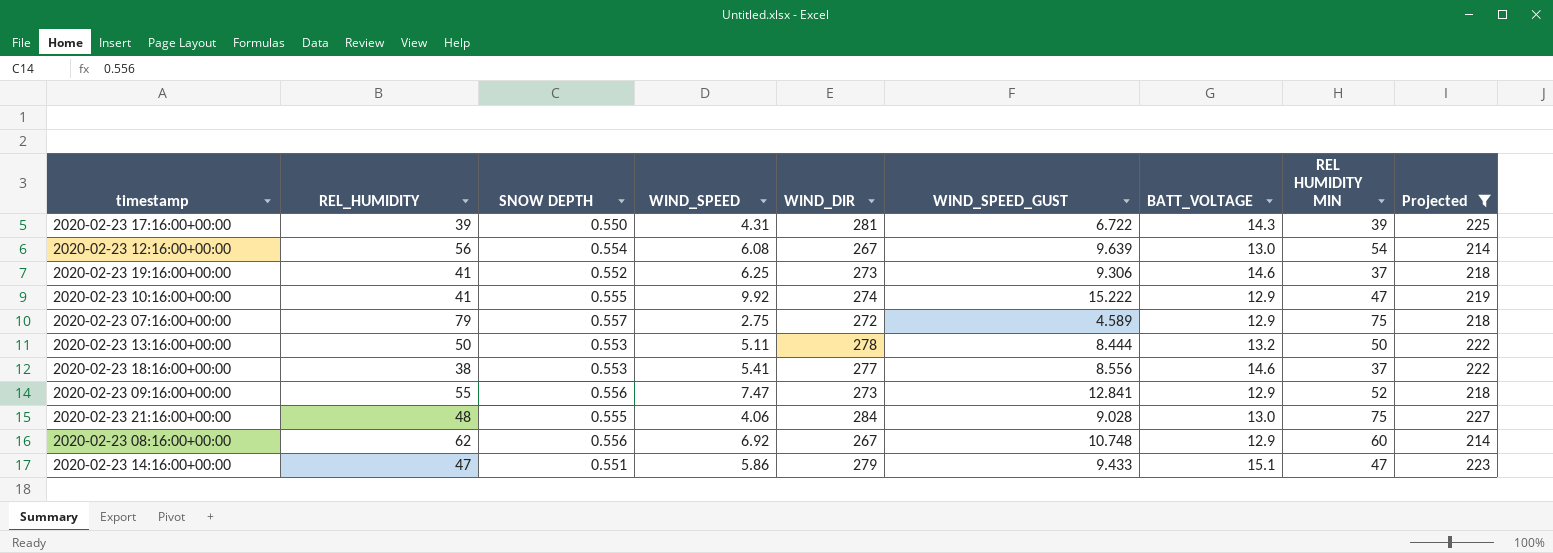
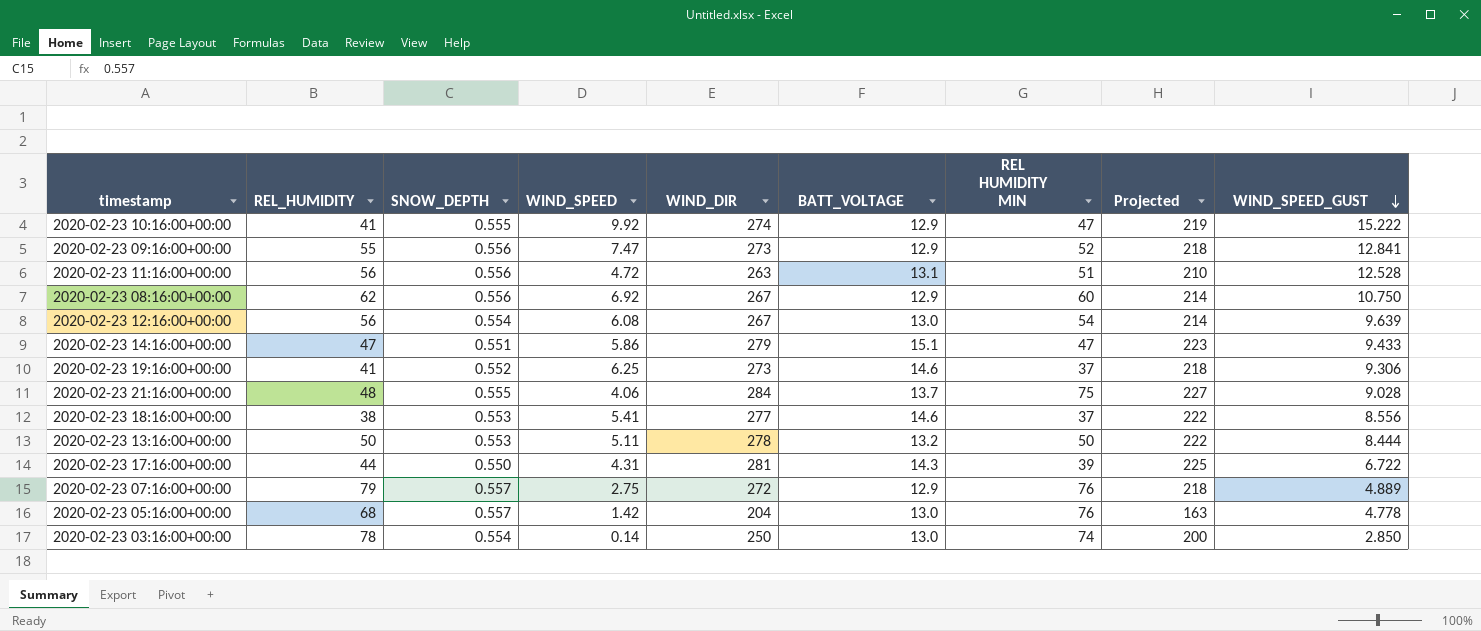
filter: Projected >= 214 -> none
row order: none -> WIND_SPEED_GUST descending
column name: SNOW DEPTH -> SNOW_DEPTH
column WIND_SPEED_GUST | position: 6 -> 9
2020-02-23 08:16:00+00:00 | WIND_SPEED_GUST: 10.748 -> 10.750
2020-02-23 21:16:00+00:00 | BATT_VOLTAGE: 13.0 -> 13.7
2020-02-23 17:16:00+00:00 | REL_HUMIDITY: 39 -> 44
2020-02-23 07:16:00+00:00 | REL HUMIDITY MIN: 75 -> 76
2020-02-23 07:16:00+00:00 | WIND_SPEED_GUST: 4.589 -> 4.889

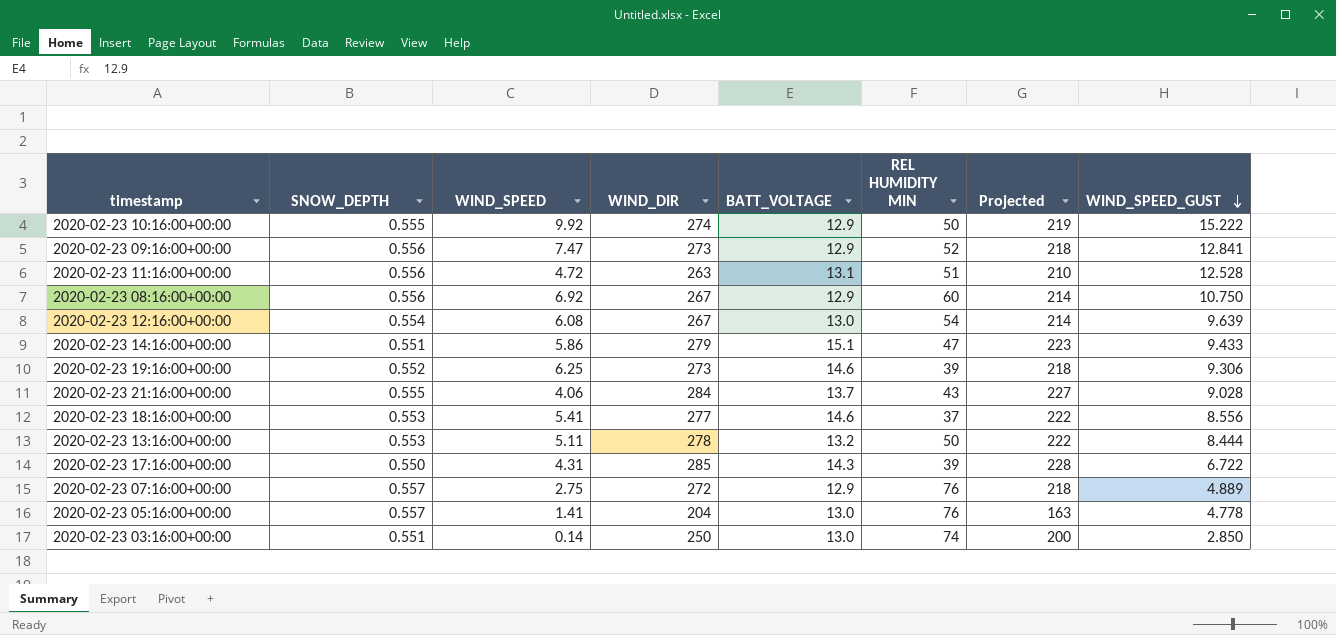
column REL_HUMIDITY | position: 2 -> none
2020-02-23 10:16:00+00:00 | REL HUMIDITY MIN: 47 -> 50
2020-02-23 19:16:00+00:00 | REL HUMIDITY MIN: 37 -> 39
2020-02-23 21:16:00+00:00 | REL HUMIDITY MIN: 75 -> 43
2020-02-23 17:16:00+00:00 | WIND_DIR: 281 -> 285
2020-02-23 17:16:00+00:00 | Projected: 225 -> 228
2020-02-23 05:16:00+00:00 | WIND_SPEED: 1.42 -> 1.41
2020-02-23 03:16:00+00:00 | SNOW_DEPTH: 0.554 -> 0.551

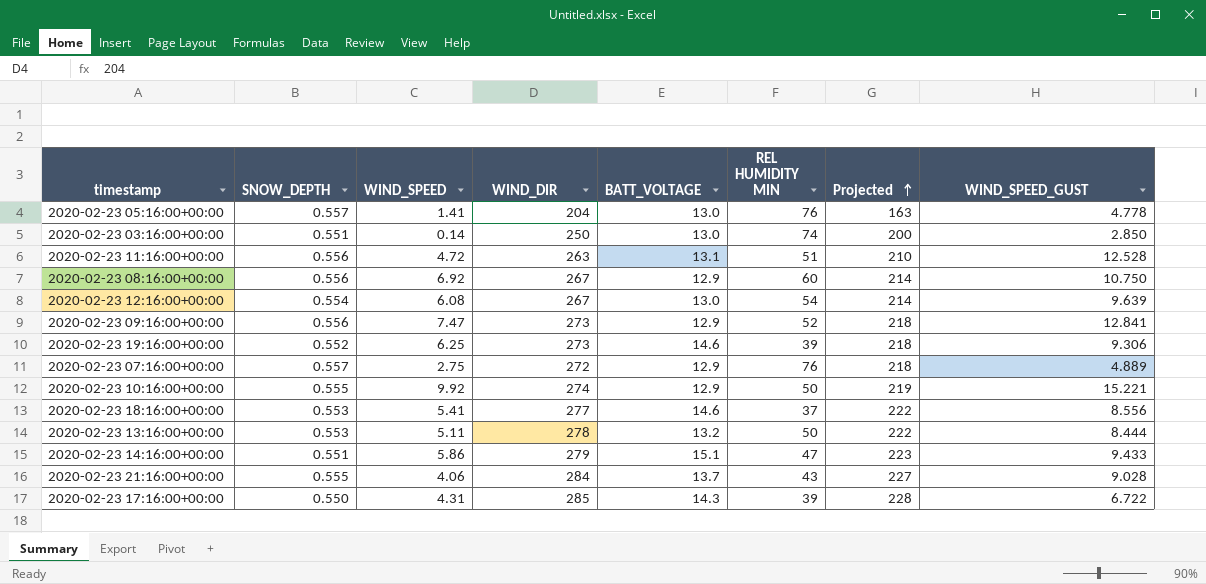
row order: WIND_SPEED_GUST descending -> Projected ascending
2020-02-23 10:16:00+00:00 | WIND_SPEED_GUST: 15.222 -> 15.221

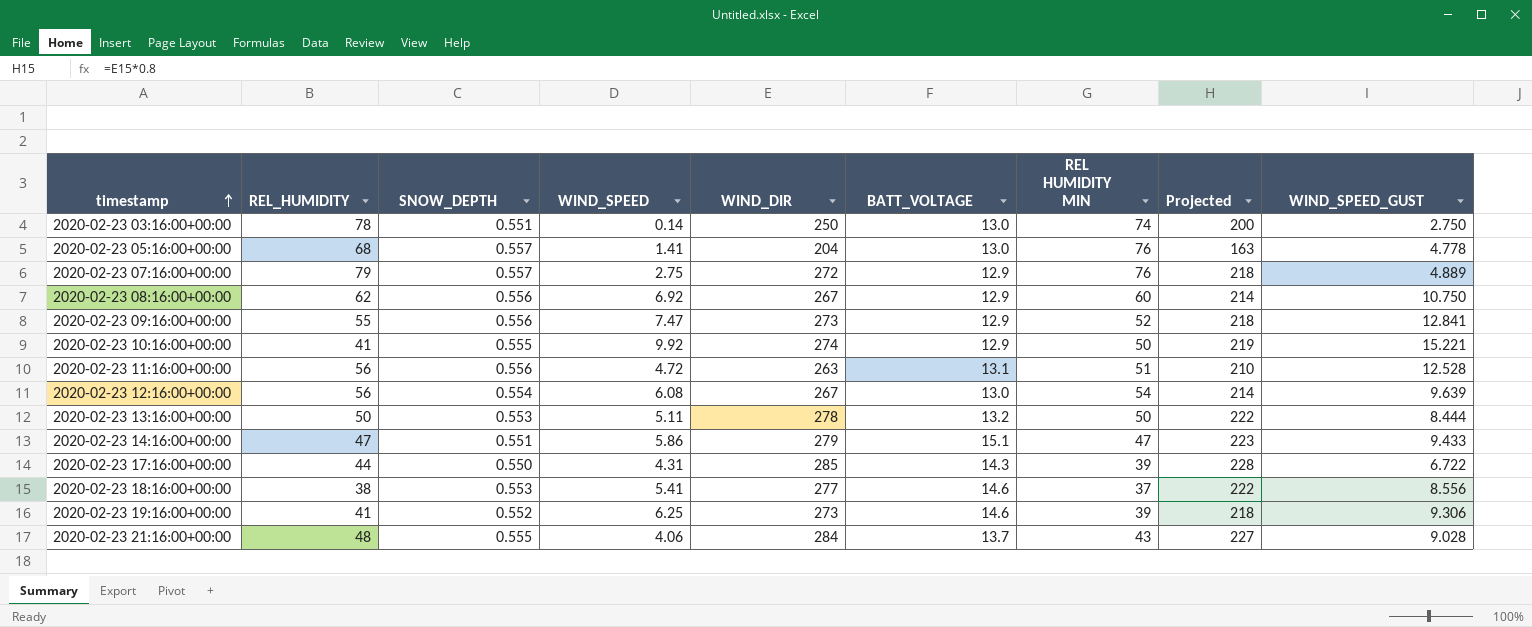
row order: Projected ascending -> timestamp ascending
column REL_HUMIDITY | position: none -> 2
2020-02-23 03:16:00+00:00 | WIND_SPEED_GUST: 2.850 -> 2.750

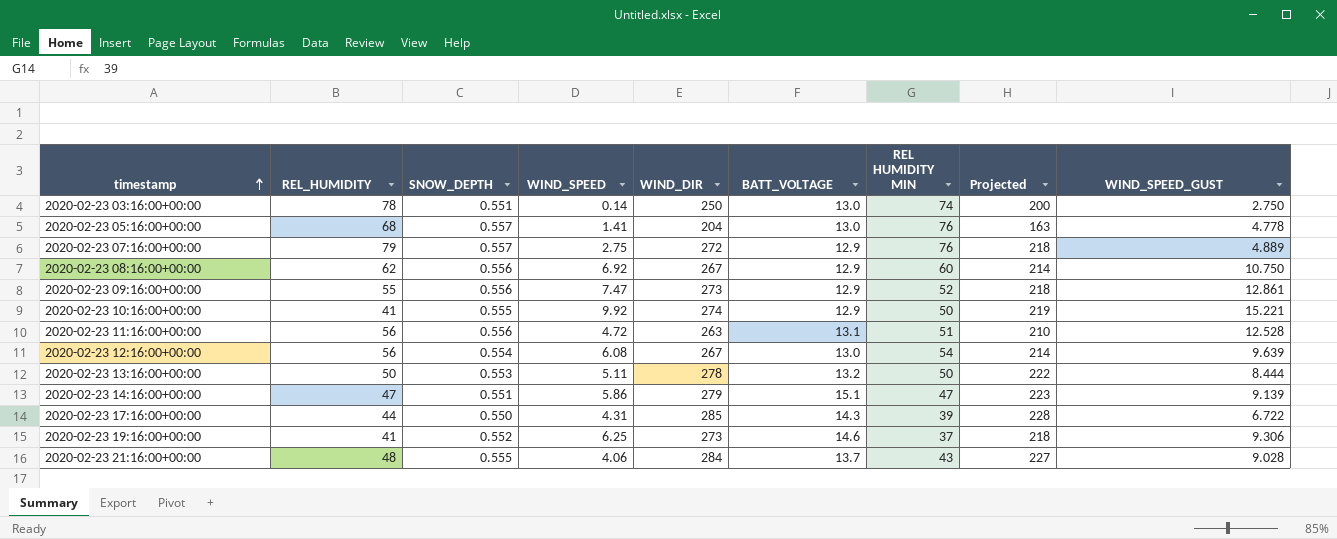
row 2020-02-23 18:16:00+00:00: 38 | 0.553 | 5.41 | 277 | 14.6 | 37 | 222 | 8.556 -> none
2020-02-23 09:16:00+00:00 | WIND_SPEED_GUST: 12.841 -> 12.861
2020-02-23 14:16:00+00:00 | WIND_SPEED_GUST: 9.433 -> 9.139
2020-02-23 19:16:00+00:00 | REL HUMIDITY MIN: 39 -> 37

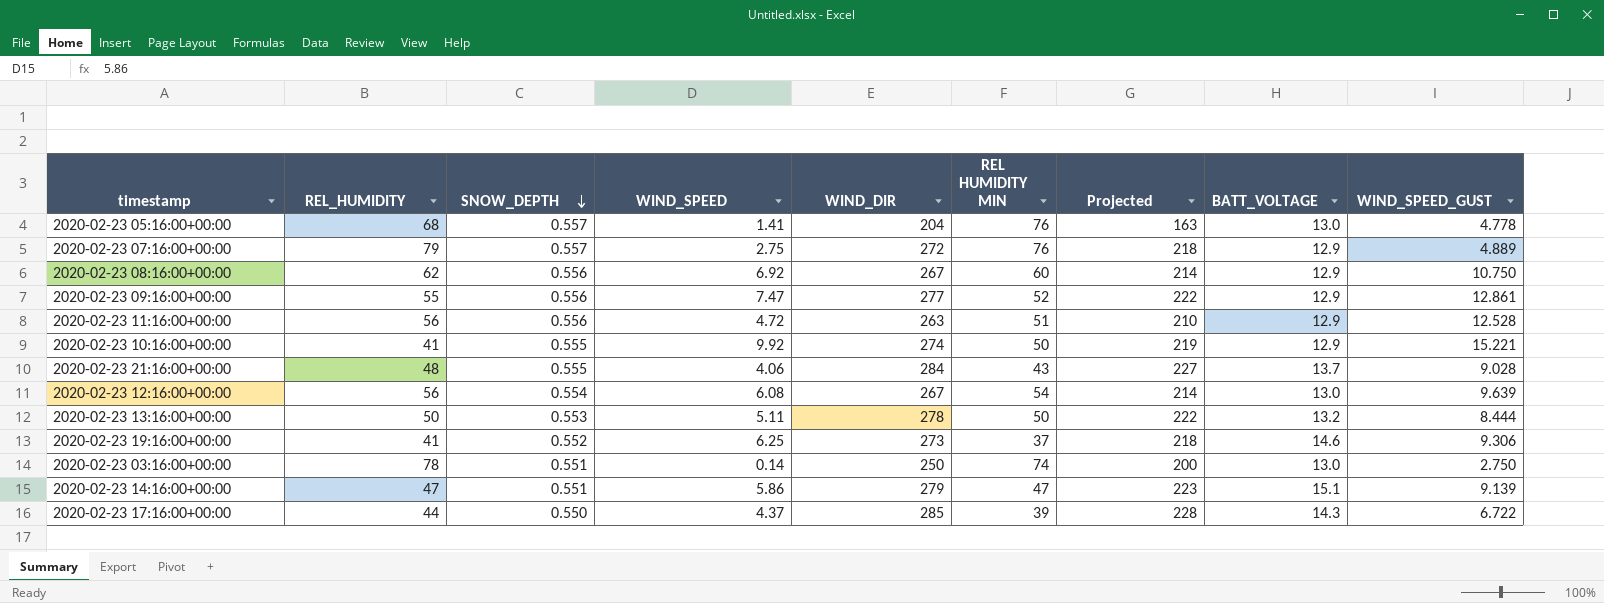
row order: timestamp ascending -> SNOW_DEPTH descending
column BATT_VOLTAGE | position: 6 -> 8
2020-02-23 09:16:00+00:00 | WIND_DIR: 273 -> 277
2020-02-23 09:16:00+00:00 | Projected: 218 -> 222
2020-02-23 11:16:00+00:00 | BATT_VOLTAGE: 13.1 -> 12.9
2020-02-23 17:16:00+00:00 | WIND_SPEED: 4.31 -> 4.37

